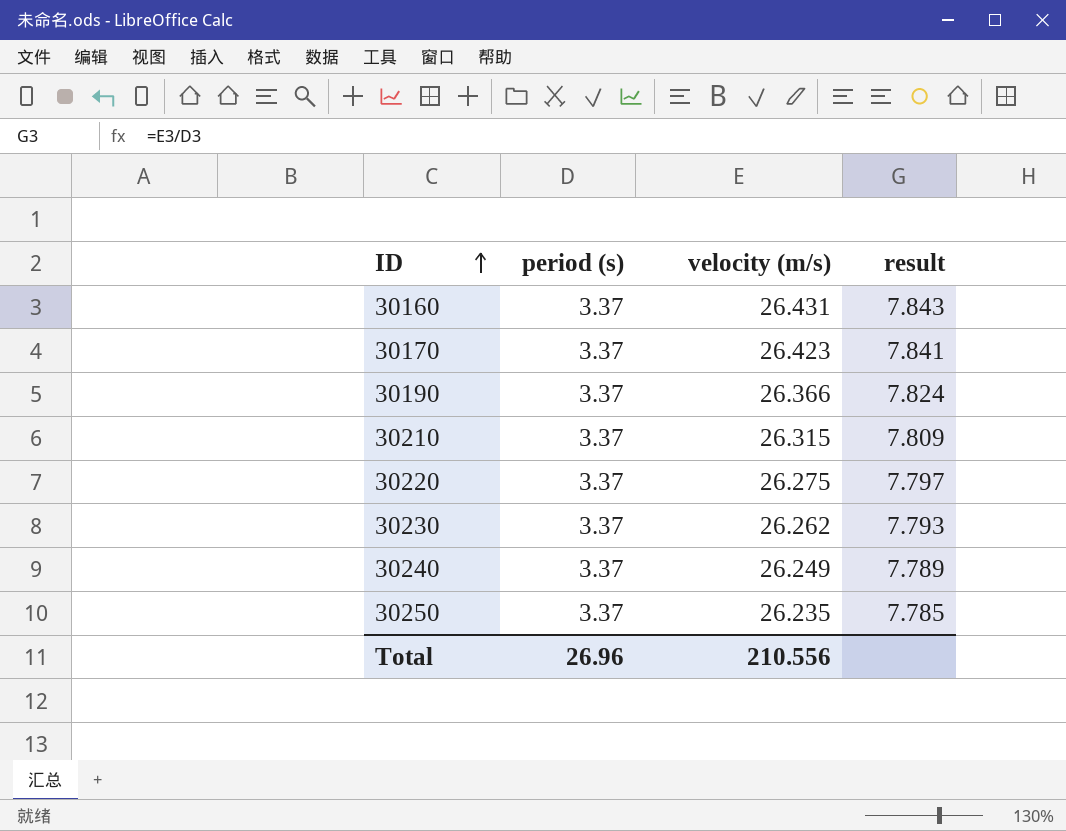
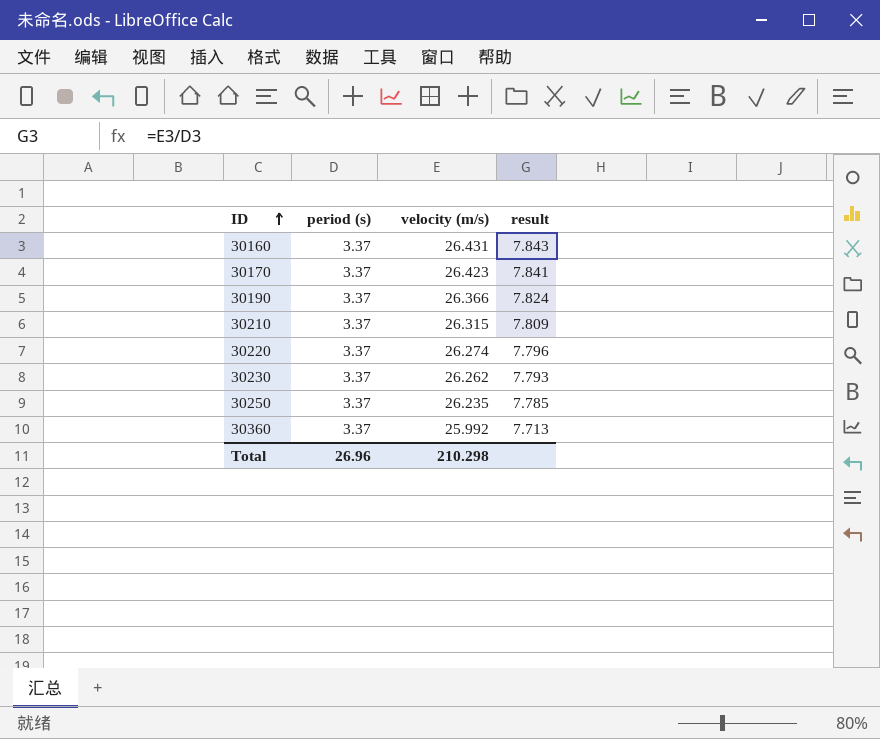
row 30240: 3.37 | 26.249 | 7.789 -> none
30220 | velocity (m/s): 26.275 -> 26.274
30220 | result: 7.797 -> 7.796
row 30360: none -> 3.37 | 25.992 | 7.713
Total | velocity (m/s): 210.556 -> 210.298

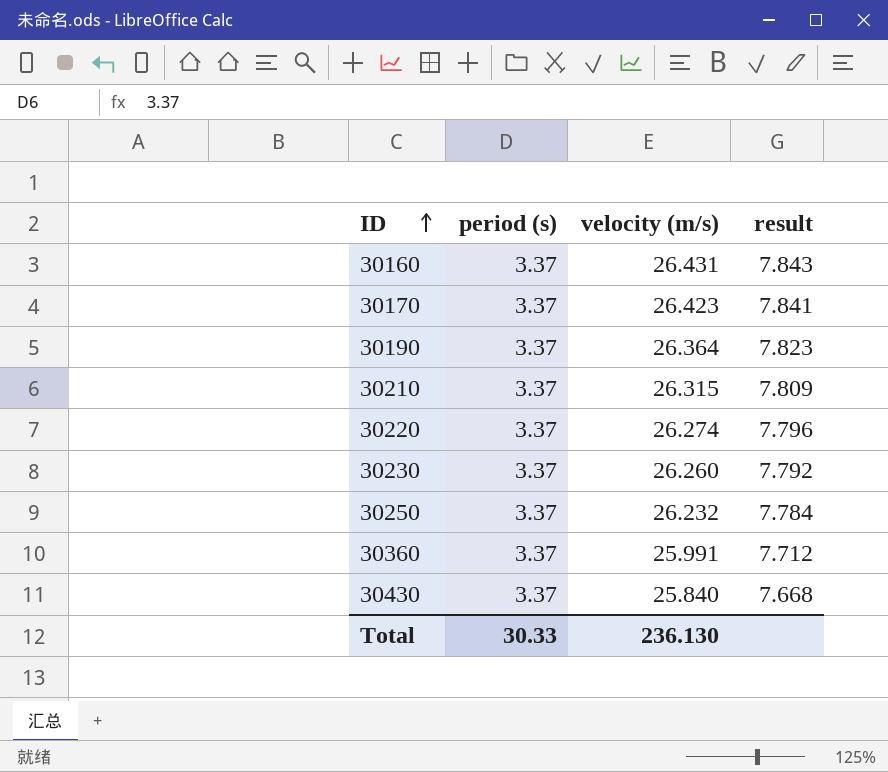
30190 | velocity (m/s): 26.366 -> 26.364
30190 | result: 7.824 -> 7.823
30230 | velocity (m/s): 26.262 -> 26.260
30230 | result: 7.793 -> 7.792
30250 | velocity (m/s): 26.235 -> 26.232
30250 | result: 7.785 -> 7.784
30360 | velocity (m/s): 25.992 -> 25.991
30360 | result: 7.713 -> 7.712
row 30430: none -> 3.37 | 25.840 | 7.668
Total | period (s): 26.96 -> 30.33
Total | velocity (m/s): 210.298 -> 236.130

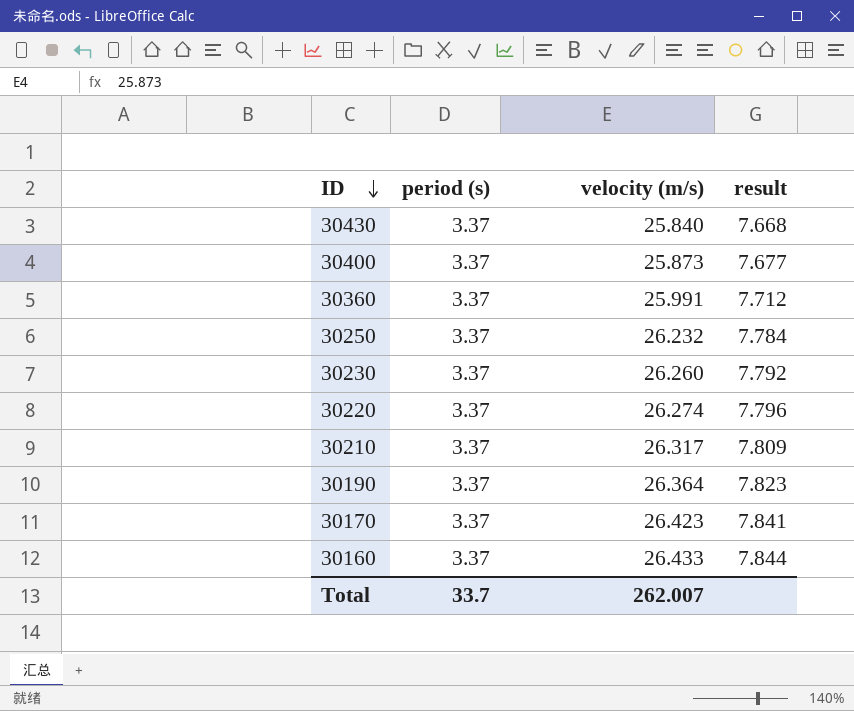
row order: ID ascending -> ID descending
row 30400: none -> 3.37 | 25.873 | 7.677
30210 | velocity (m/s): 26.315 -> 26.317
30160 | velocity (m/s): 26.431 -> 26.433
30160 | result: 7.843 -> 7.844
Total | period (s): 30.33 -> 33.7
Total | velocity (m/s): 236.130 -> 262.007

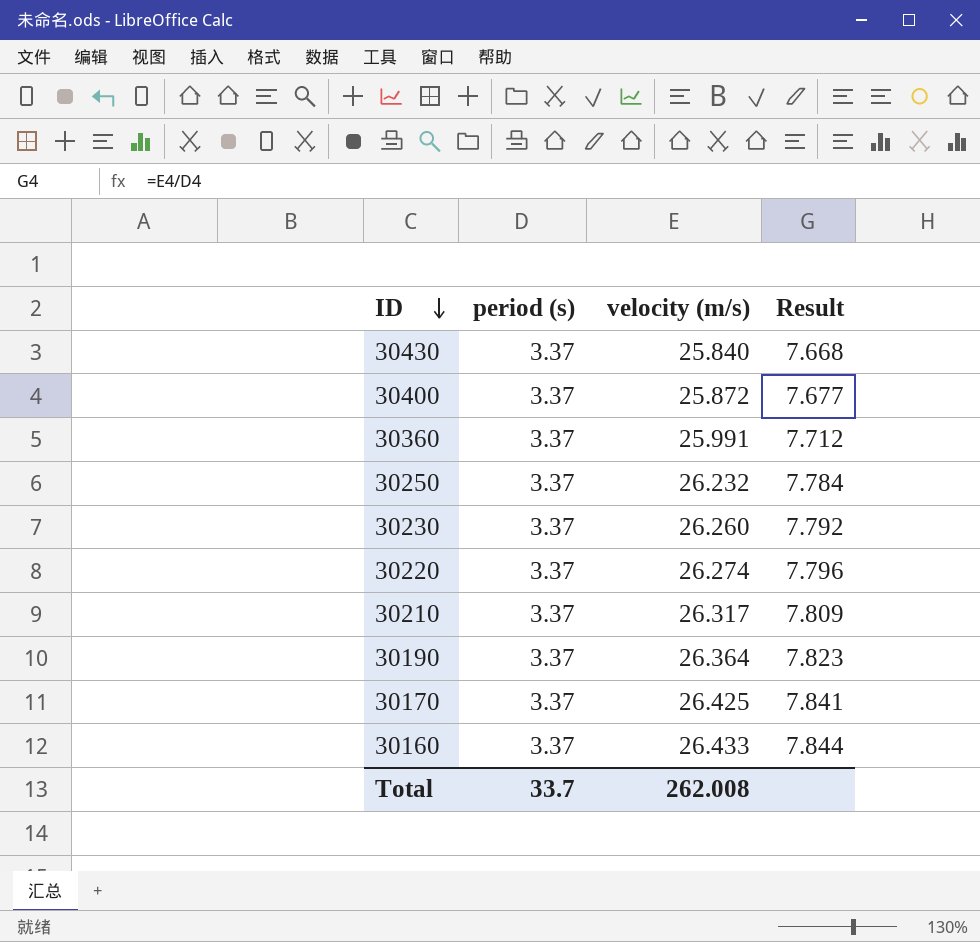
column name: result -> Result
30400 | velocity (m/s): 25.873 -> 25.872
30170 | velocity (m/s): 26.423 -> 26.425
Total | velocity (m/s): 262.007 -> 262.008

